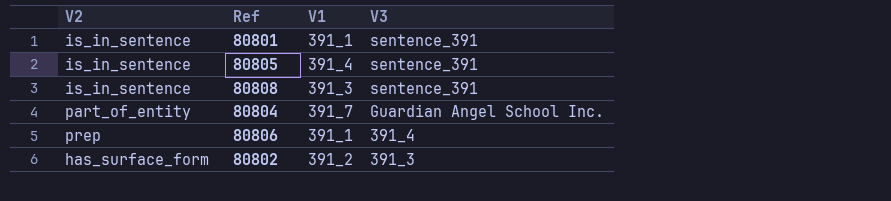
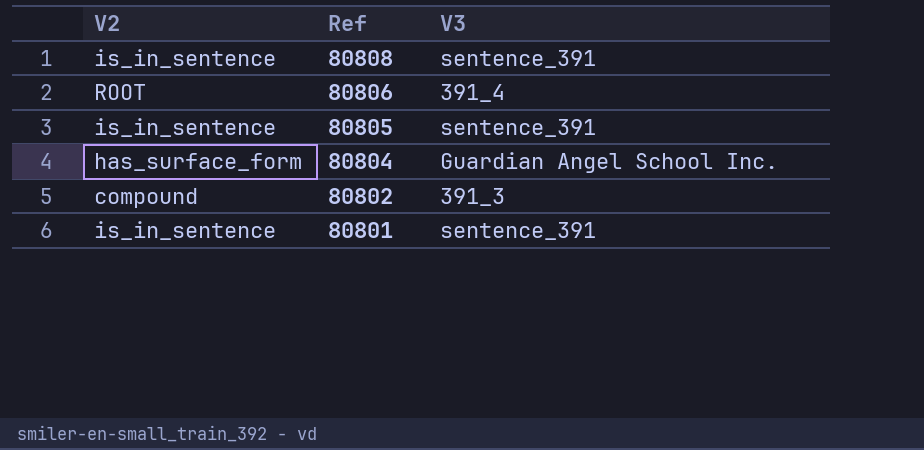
row order: V3 descending -> Ref descending
column V1 | position: 3 -> none
80806 | V2: prep -> ROOT
80804 | V2: part_of_entity -> has_surface_form
80802 | V2: has_surface_form -> compound

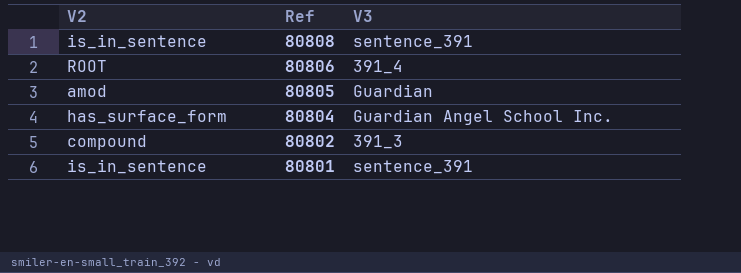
80805 | V2: is_in_sentence -> amod
80805 | V3: sentence_391 -> Guardian

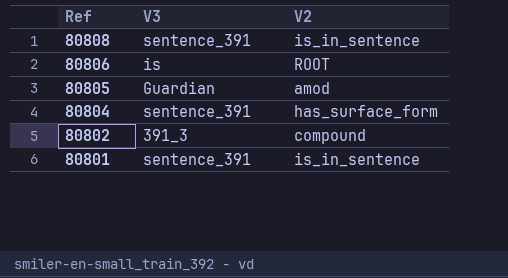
column V2 | position: 1 -> 3
80806 | V3: 391_4 -> is
80804 | V3: Guardian Angel School Inc. -> sentence_391

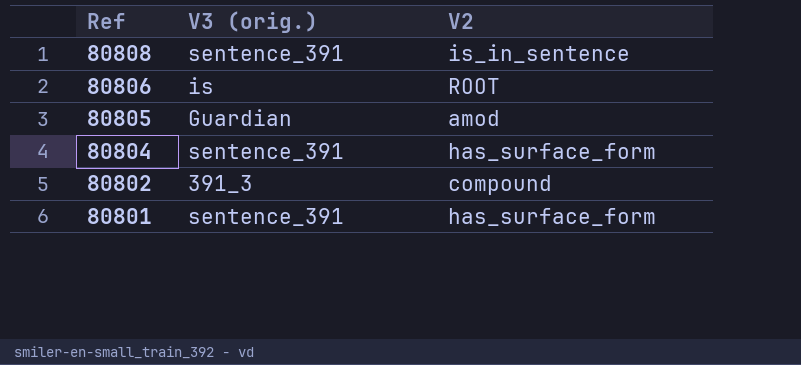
column name: V3 -> V3 (orig.)
80801 | V2: is_in_sentence -> has_surface_form

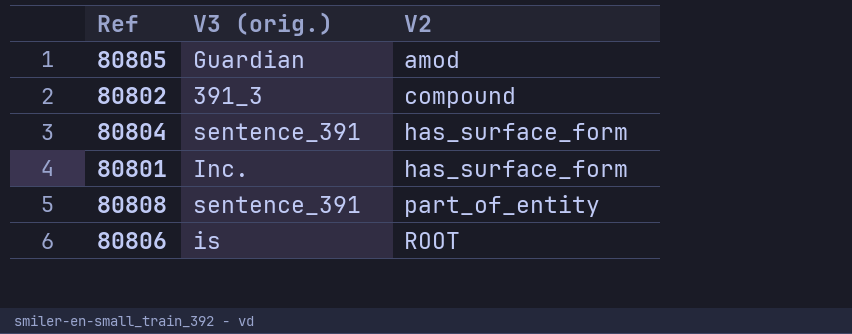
row order: Ref descending -> V2 ascending
80801 | V3 (orig.): sentence_391 -> Inc.
80808 | V2: is_in_sentence -> part_of_entity

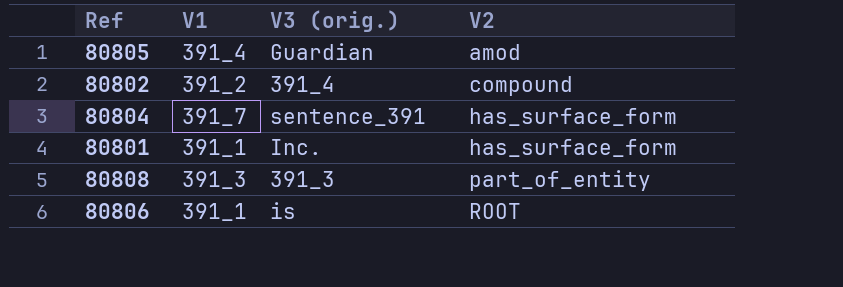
column V1 | position: none -> 2
80802 | V3 (orig.): 391_3 -> 391_4
80808 | V3 (orig.): sentence_391 -> 391_3

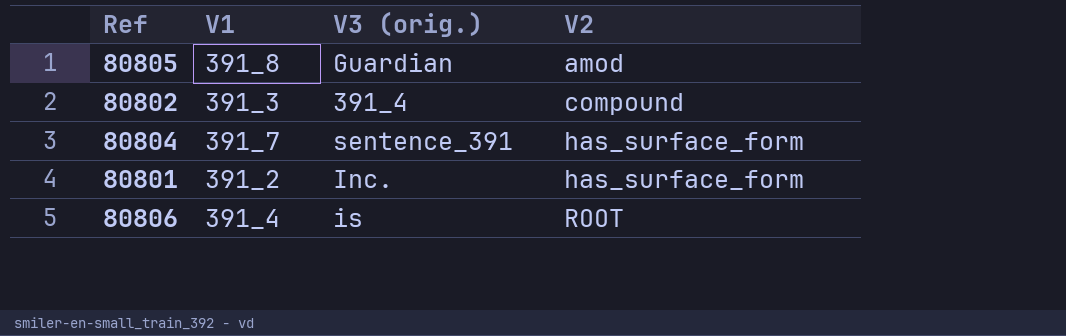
row 80808: 391_3 | 391_3 | part_of_entity -> none
80805 | V1: 391_4 -> 391_8
80802 | V1: 391_2 -> 391_3
80801 | V1: 391_1 -> 391_2
80806 | V1: 391_1 -> 391_4

